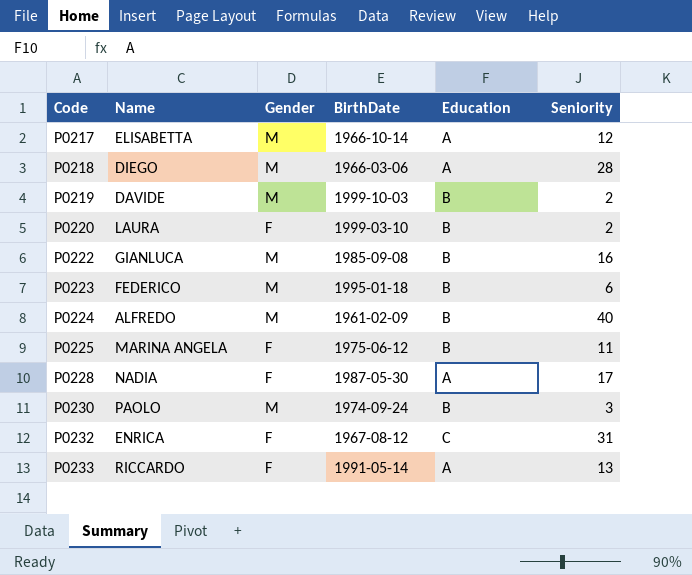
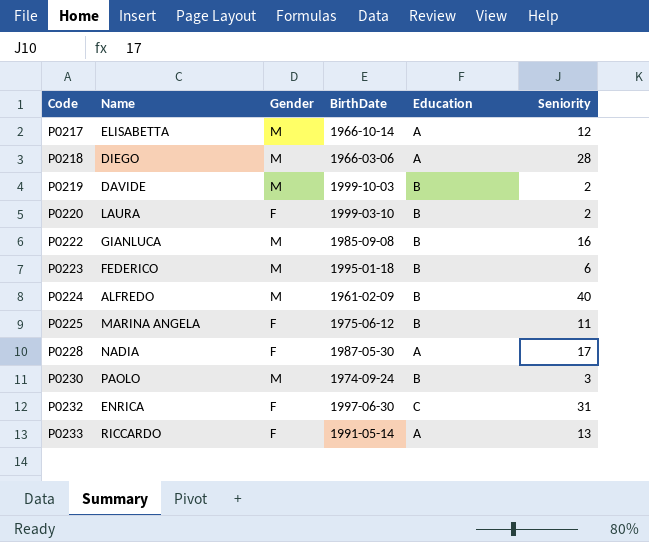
P0232 | BirthDate: 1967-08-12 -> 1997-06-30

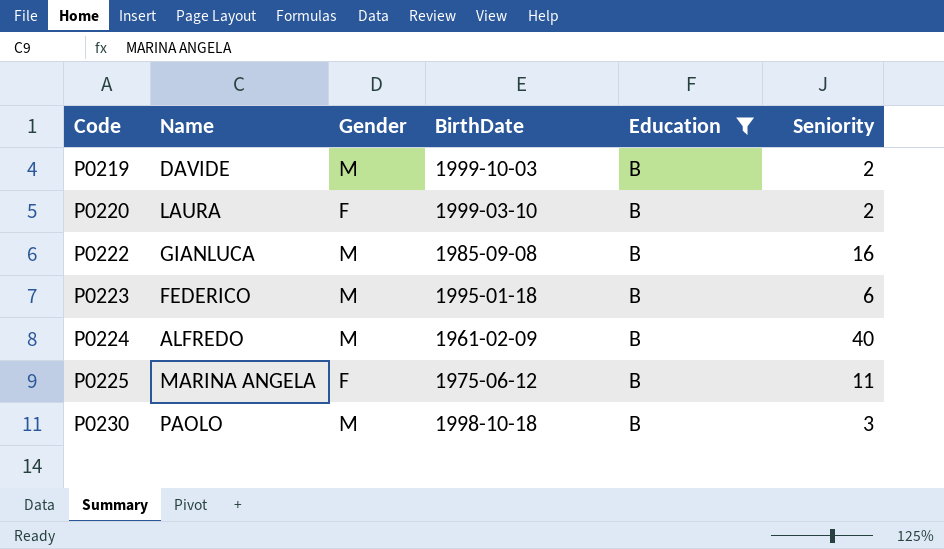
filter: none -> Education = B
P0230 | BirthDate: 1974-09-24 -> 1998-10-18

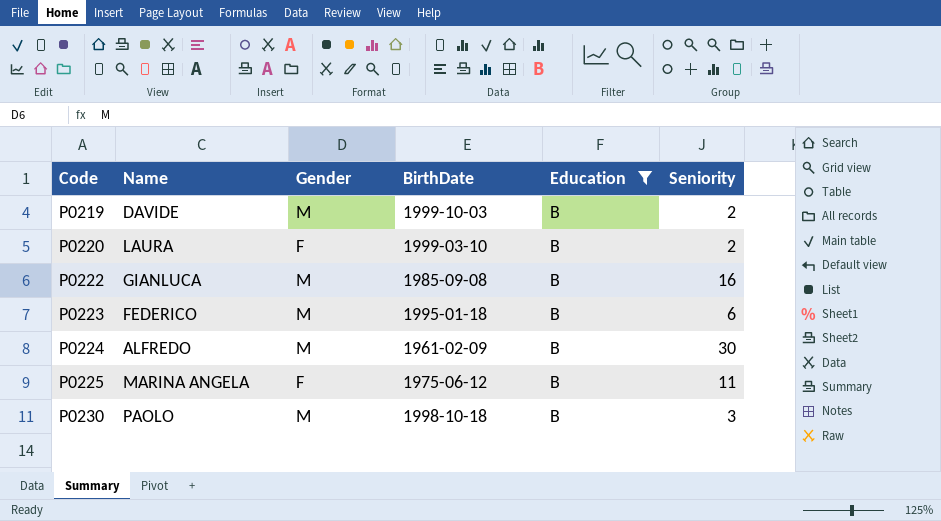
P0224 | Seniority: 40 -> 30

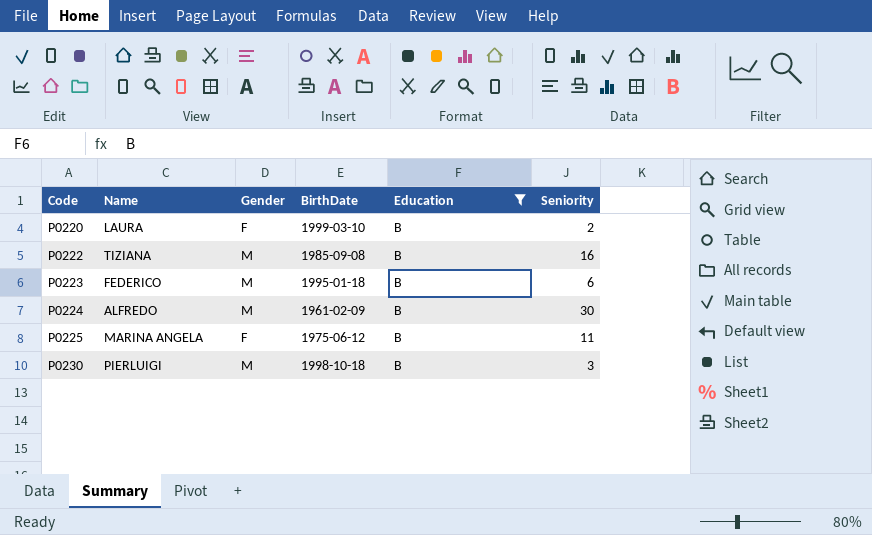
row P0219: DAVIDE | M | 1999-10-03 | B | 2 -> none
P0222 | Name: GIANLUCA -> TIZIANA
P0230 | Name: PAOLO -> PIERLUIGI

